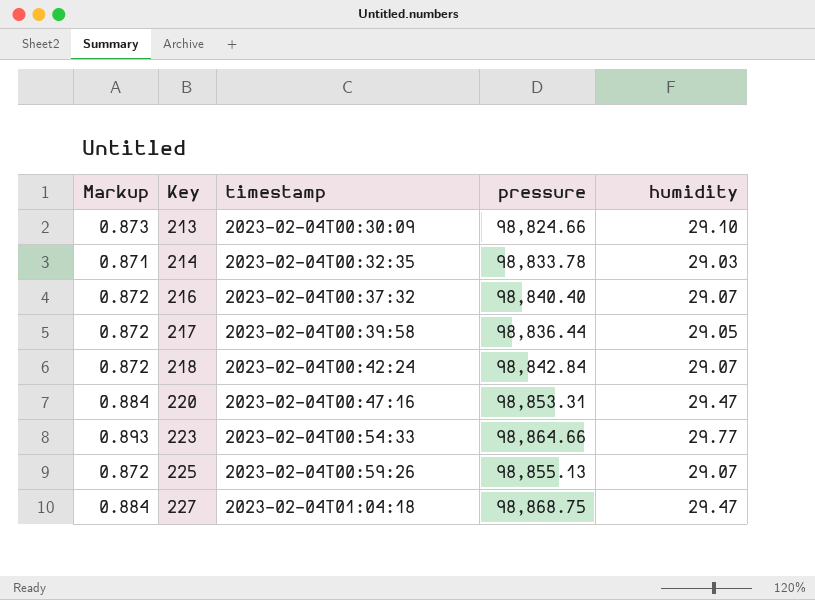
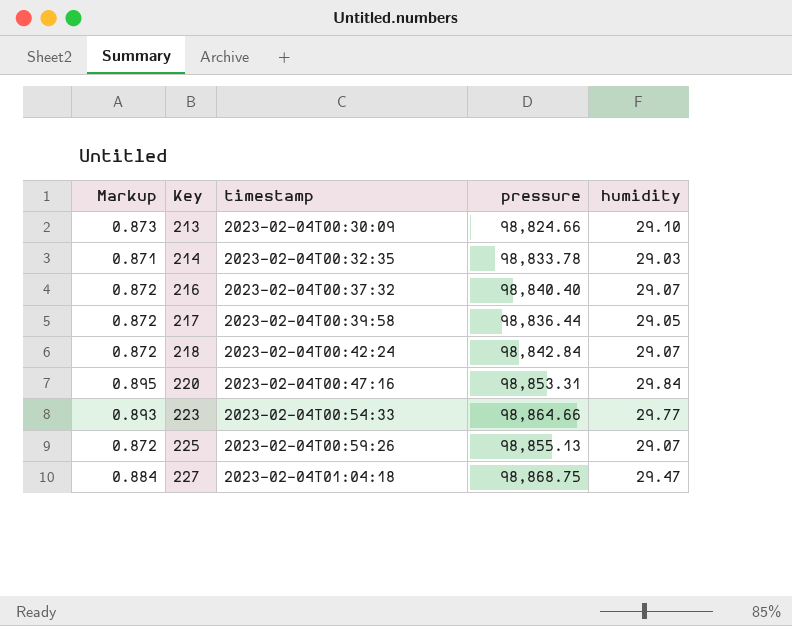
220 | Markup: 0.884 -> 0.895
220 | humidity: 29.47 -> 29.84

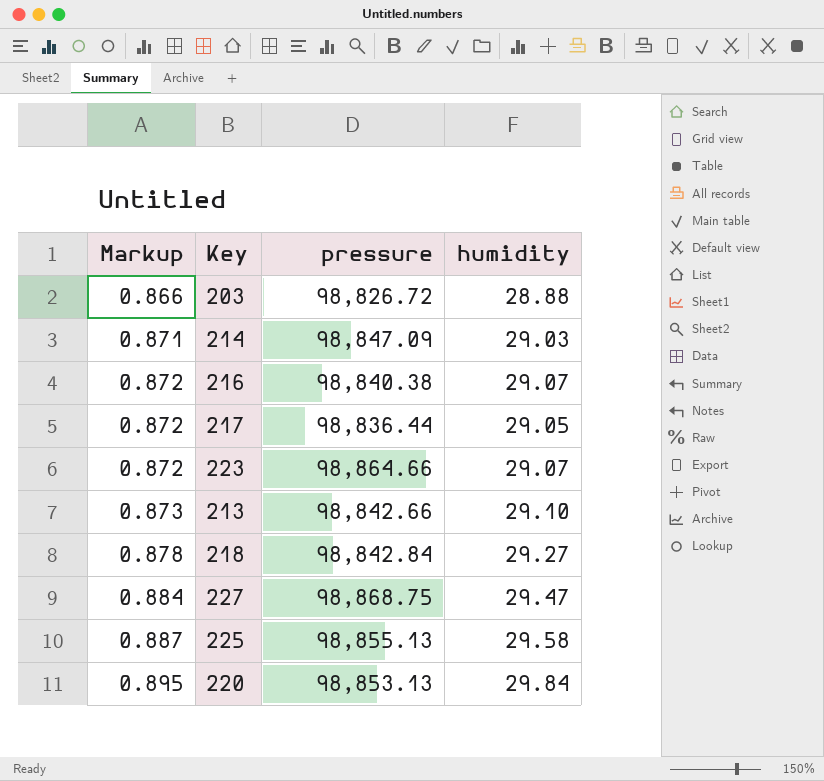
row order: Key ascending -> Markup ascending
column timestamp | position: 3 -> none
row 203: none -> 0.866 | 98,826.72 | 28.88
214 | pressure: 98,833.78 -> 98,847.09
216 | pressure: 98,840.40 -> 98,840.38
223 | Markup: 0.893 -> 0.872
223 | humidity: 29.77 -> 29.07
213 | pressure: 98,824.66 -> 98,842.66
218 | Markup: 0.872 -> 0.878
218 | humidity: 29.07 -> 29.27
225 | Markup: 0.872 -> 0.887
225 | humidity: 29.07 -> 29.58
220 | pressure: 98,853.31 -> 98,853.13

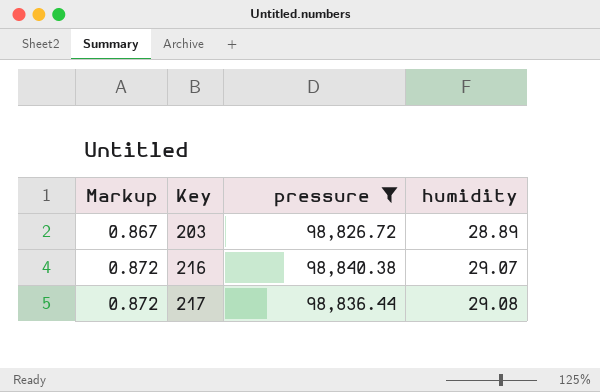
filter: none -> pressure <= 98,840.38
203 | Markup: 0.866 -> 0.867
203 | humidity: 28.88 -> 28.89
217 | humidity: 29.05 -> 29.08

